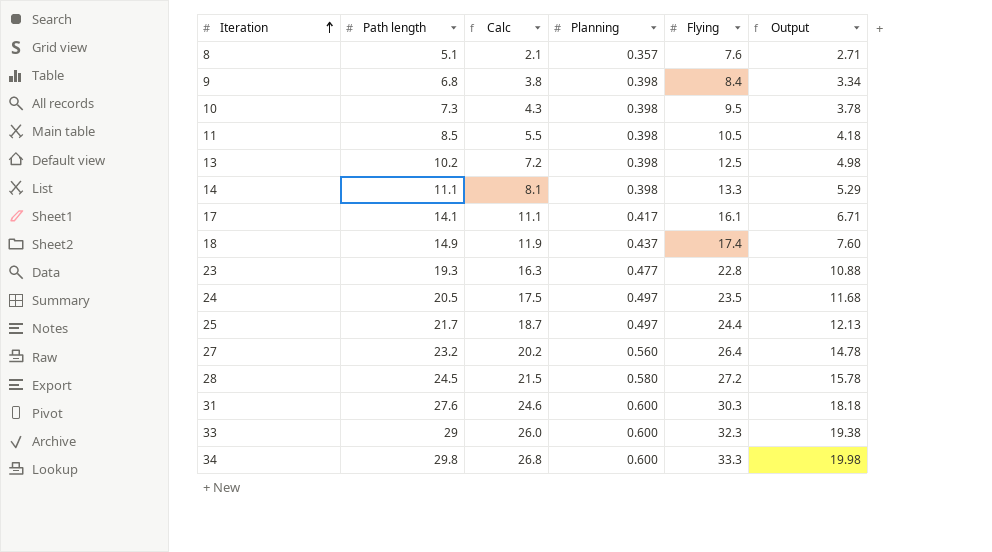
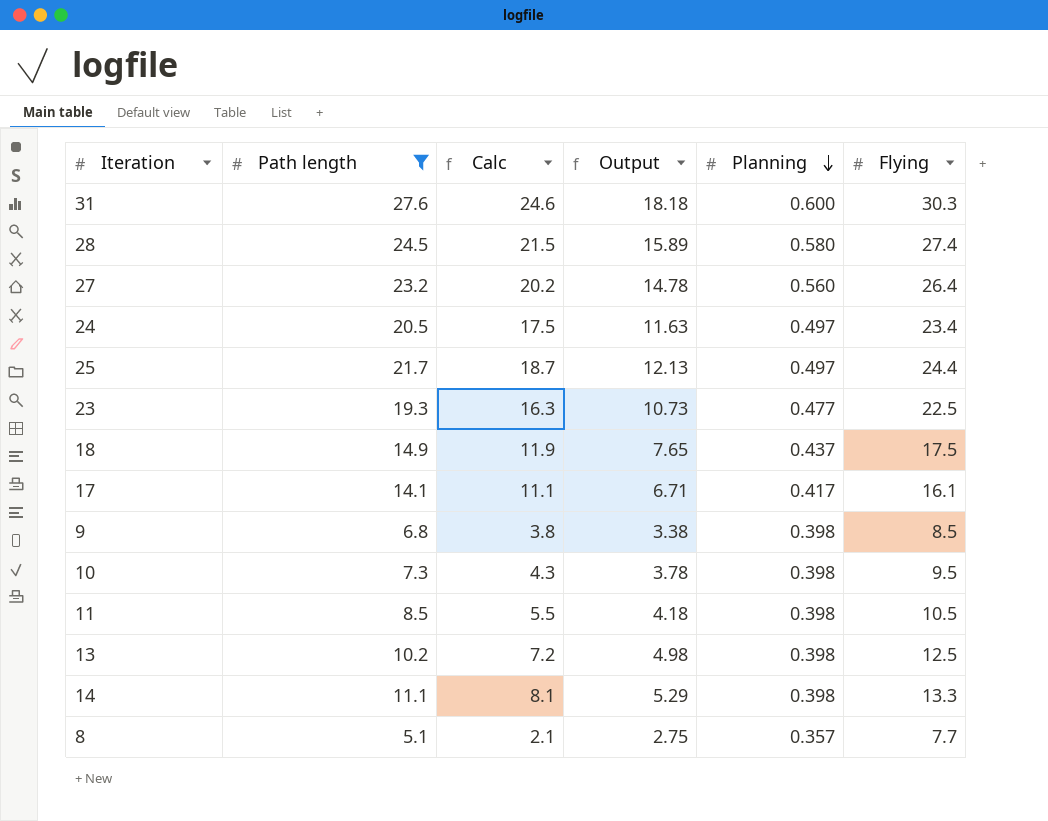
filter: none -> Path length <= 27.6
row order: Iteration ascending -> Planning descending
column Output | position: 6 -> 4
28 | Output: 15.78 -> 15.89
28 | Flying: 27.2 -> 27.4
24 | Output: 11.68 -> 11.63
24 | Flying: 23.5 -> 23.4
23 | Output: 10.88 -> 10.73
23 | Flying: 22.8 -> 22.5
18 | Output: 7.60 -> 7.65
18 | Flying: 17.4 -> 17.5
9 | Output: 3.34 -> 3.38
9 | Flying: 8.4 -> 8.5
8 | Output: 2.71 -> 2.75
8 | Flying: 7.6 -> 7.7

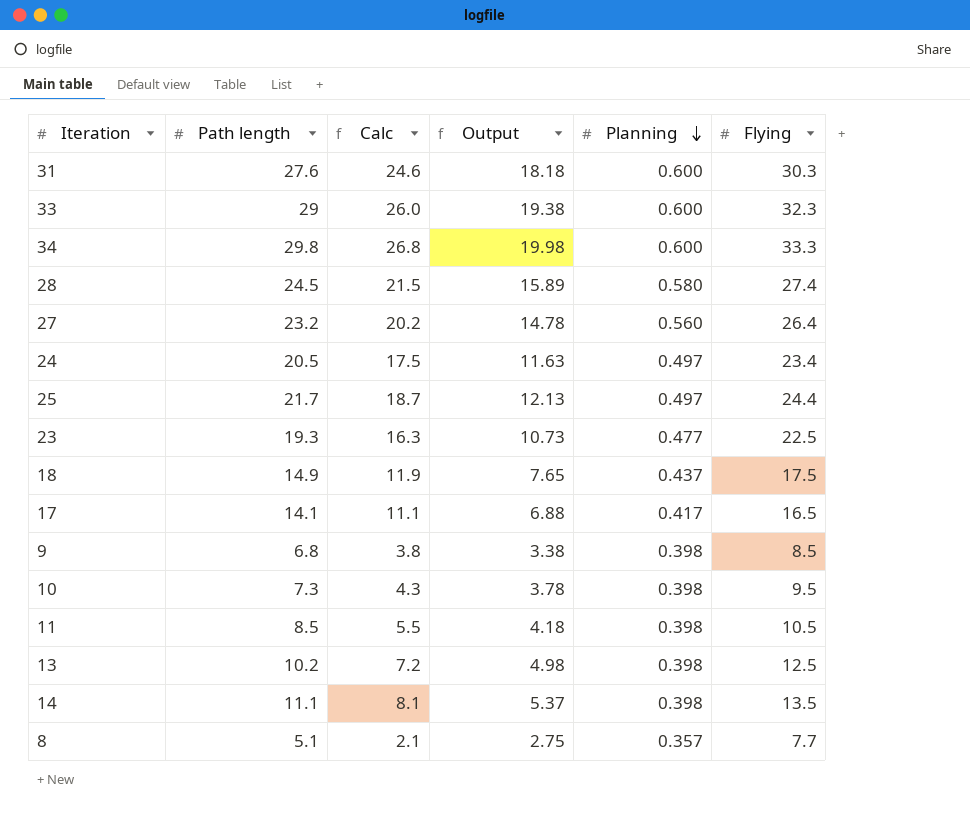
filter: Path length <= 27.6 -> none
17 | Output: 6.71 -> 6.88
17 | Flying: 16.1 -> 16.5
14 | Output: 5.29 -> 5.37
14 | Flying: 13.3 -> 13.5

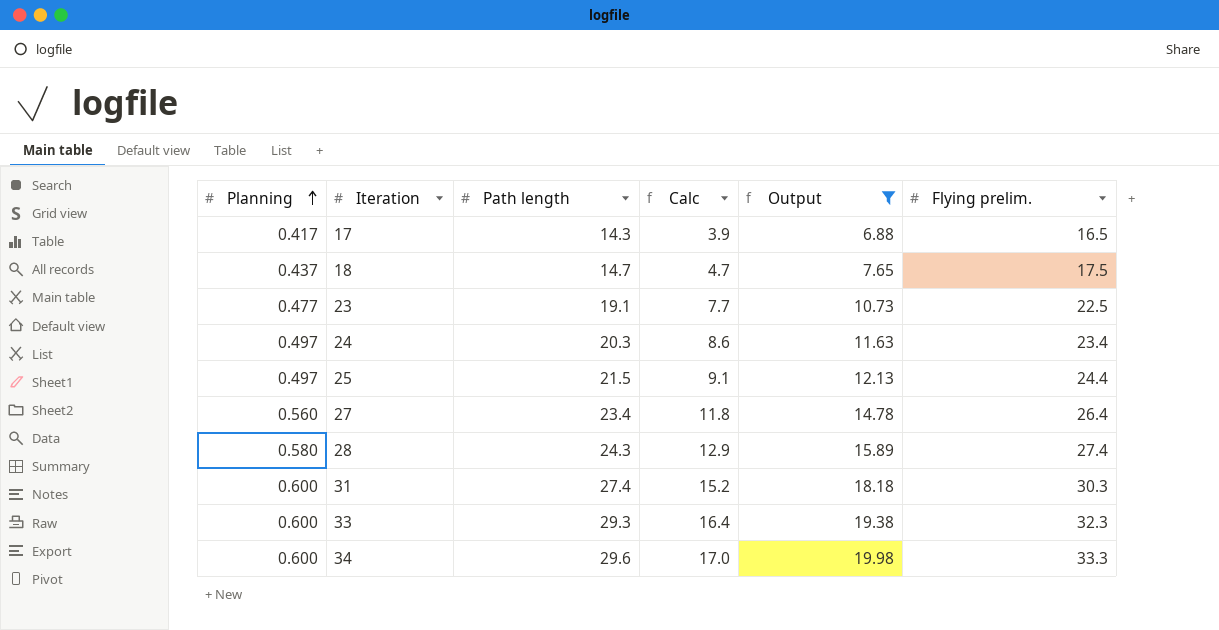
filter: none -> Output >= 6.88
row order: Planning descending -> Planning ascending
column Planning | position: 5 -> 1
column Calc | formula: [Path length] - 3 -> [Output] - 3
column name: Flying -> Flying prelim.
17 | Path length: 14.1 -> 14.3
18 | Path length: 14.9 -> 14.7
23 | Path length: 19.3 -> 19.1
24 | Path length: 20.5 -> 20.3
25 | Path length: 21.7 -> 21.5
27 | Path length: 23.2 -> 23.4
28 | Path length: 24.5 -> 24.3
31 | Path length: 27.6 -> 27.4
33 | Path length: 29 -> 29.3
34 | Path length: 29.8 -> 29.6

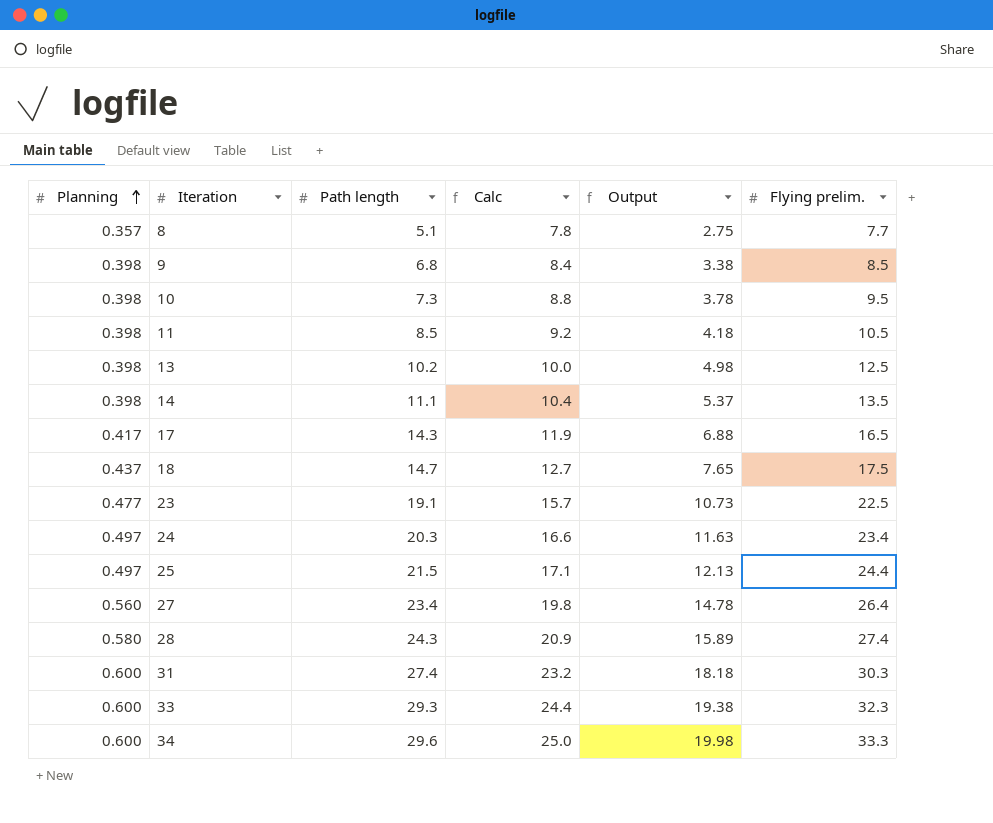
filter: Output >= 6.88 -> none
column Calc | formula: [Output] - 3 -> [Output] + 5

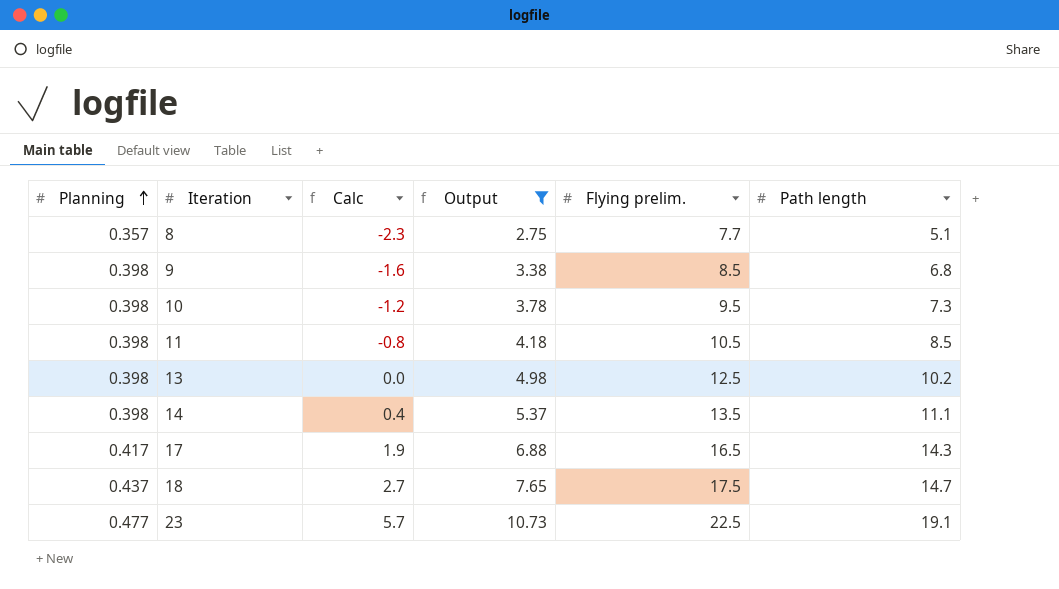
filter: none -> Output <= 10.73
column Calc | formula: [Output] + 5 -> [Output] - 5
column Path length | position: 3 -> 6

